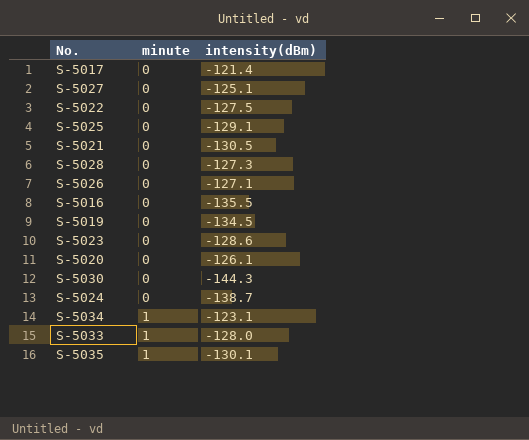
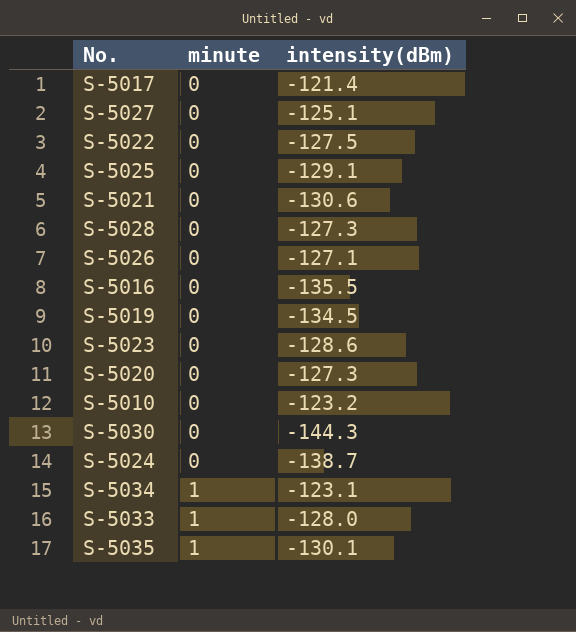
S-5021 | intensity(dBm): -130.5 -> -130.6
S-5020 | intensity(dBm): -126.1 -> -127.3
row S-5010: none -> 0 | -123.2

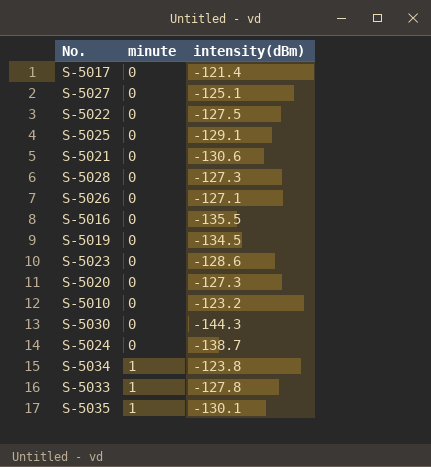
S-5034 | intensity(dBm): -123.1 -> -123.8
S-5033 | intensity(dBm): -128.0 -> -127.8

